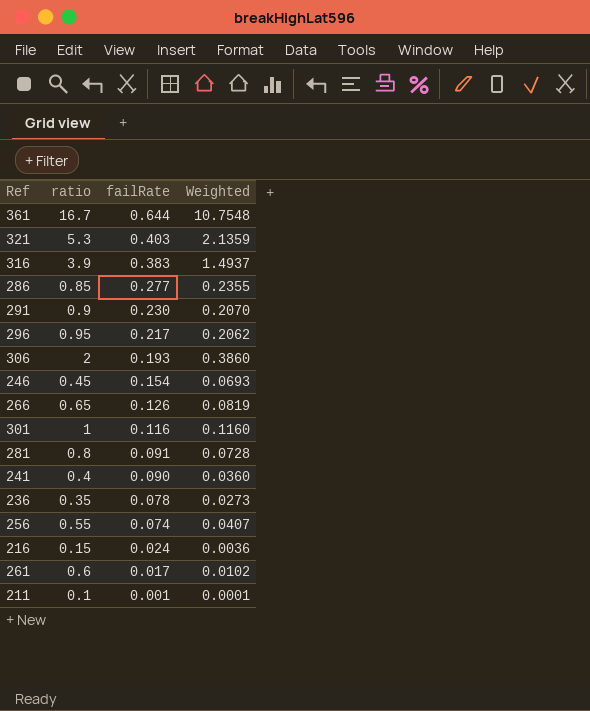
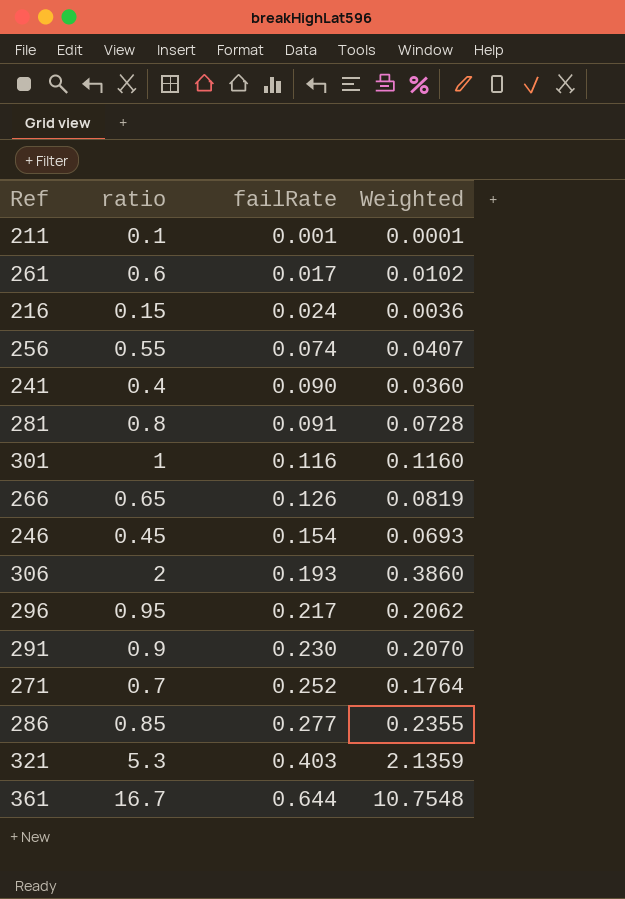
row order: failRate descending -> failRate ascending
row 316: 3.9 | 0.383 | 1.4937 -> none
row 236: 0.35 | 0.078 | 0.0273 -> none
row 271: none -> 0.7 | 0.252 | 0.1764

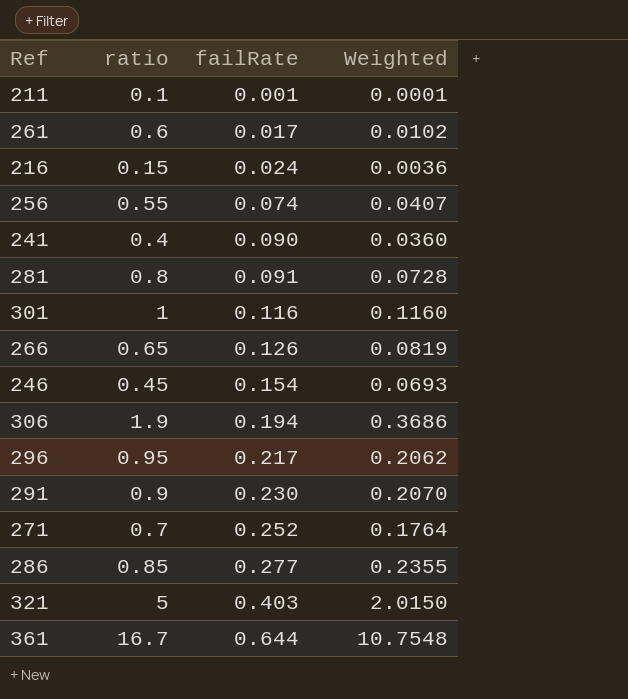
306 | ratio: 2 -> 1.9
306 | failRate: 0.193 -> 0.194
306 | Weighted: 0.3860 -> 0.3686
321 | ratio: 5.3 -> 5
321 | Weighted: 2.1359 -> 2.0150

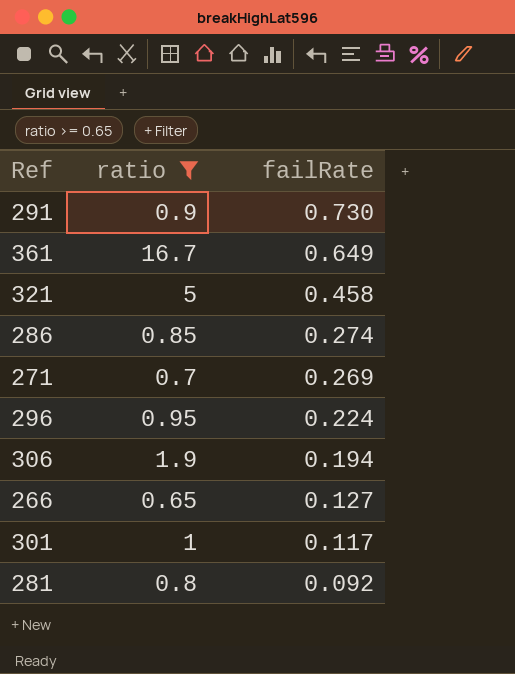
filter: none -> ratio >= 0.65
row order: failRate ascending -> failRate descending
column Weighted | formula: [ratio] * [failRate] -> none
291 | failRate: 0.230 -> 0.730
361 | failRate: 0.644 -> 0.649
321 | failRate: 0.403 -> 0.458
286 | failRate: 0.277 -> 0.274
271 | failRate: 0.252 -> 0.269
296 | failRate: 0.217 -> 0.224
266 | failRate: 0.126 -> 0.127
301 | failRate: 0.116 -> 0.117
281 | failRate: 0.091 -> 0.092

